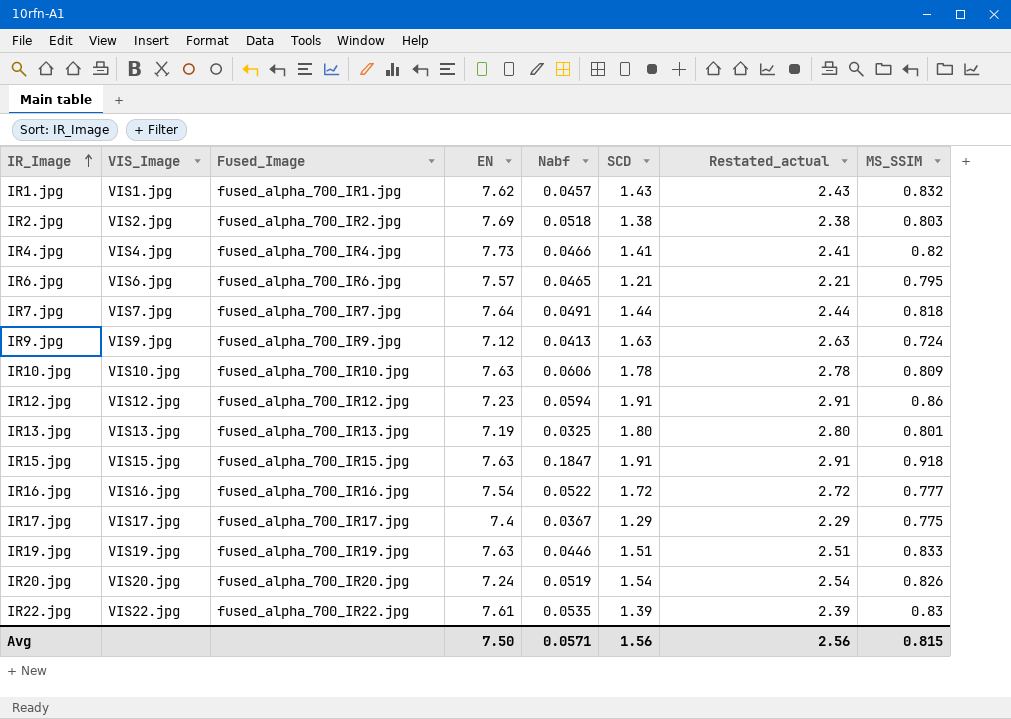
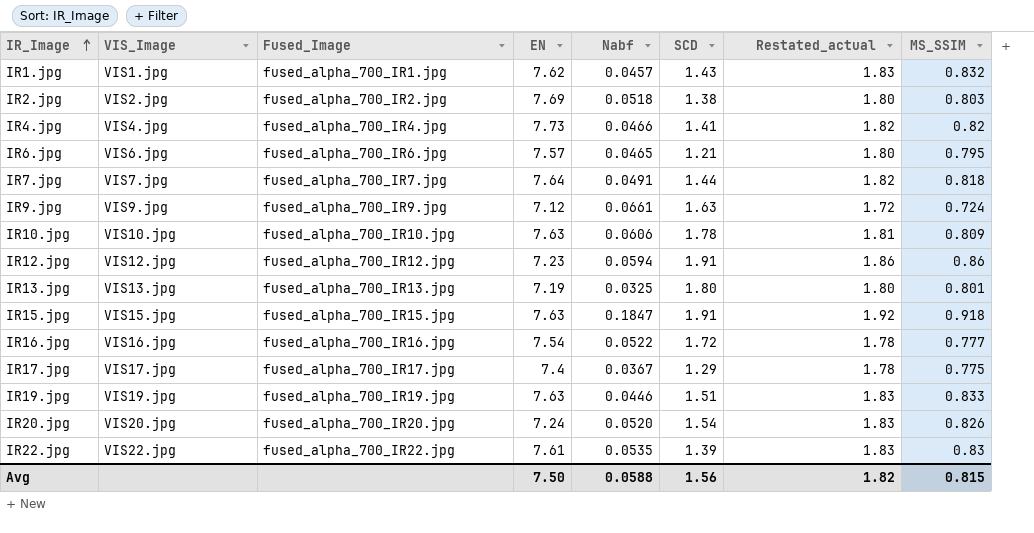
column Restated_actual | formula: [SCD] + 1 -> [MS_SSIM] + 1
IR9.jpg | Nabf: 0.0413 -> 0.0661
IR20.jpg | Nabf: 0.0519 -> 0.0520
Avg | Nabf: 0.0571 -> 0.0588
Avg | Restated_actual: 2.56 -> 1.82

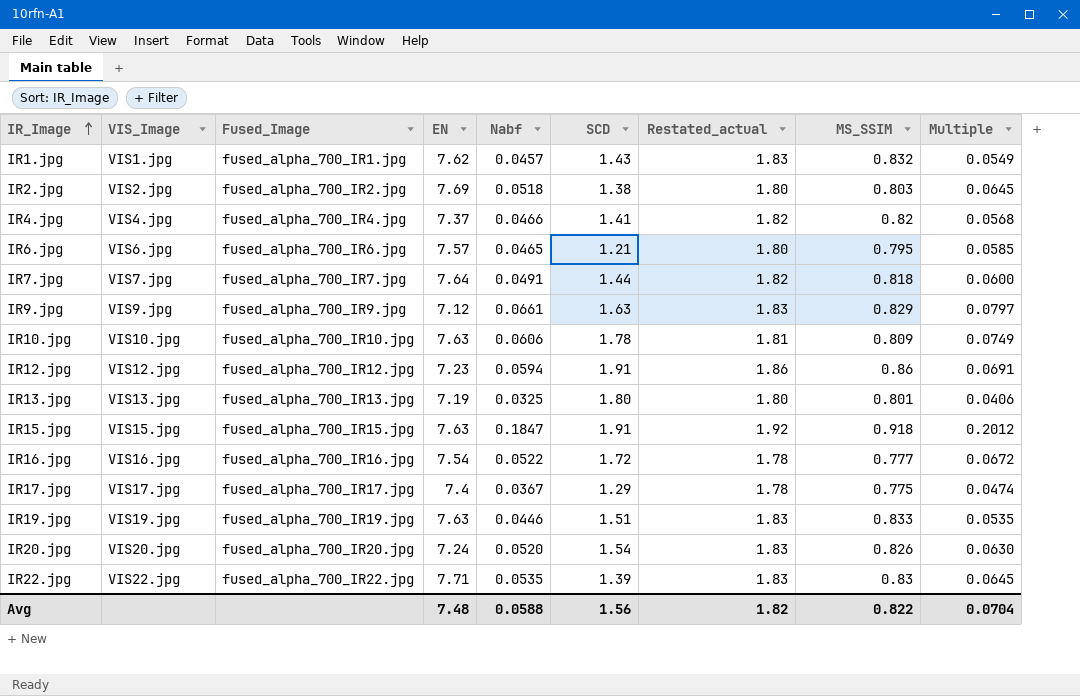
column Multiple | formula: none -> [Nabf] / [MS_SSIM]
IR4.jpg | EN: 7.73 -> 7.37
IR9.jpg | Restated_actual: 1.72 -> 1.83
IR9.jpg | MS_SSIM: 0.724 -> 0.829
IR22.jpg | EN: 7.61 -> 7.71
Avg | EN: 7.50 -> 7.48
Avg | MS_SSIM: 0.815 -> 0.822

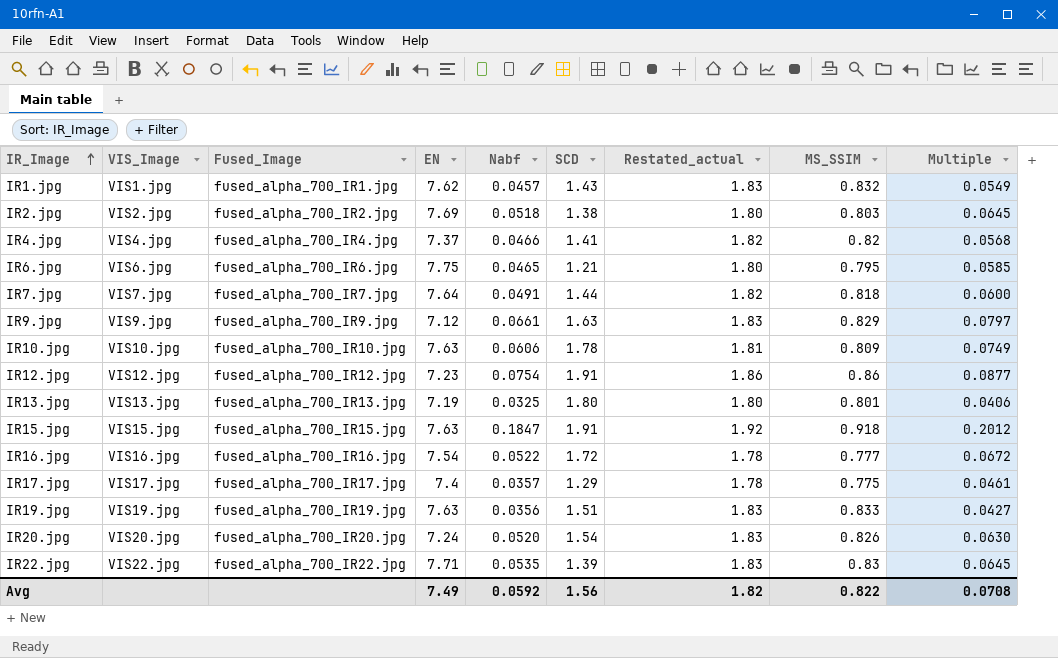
IR6.jpg | EN: 7.57 -> 7.75
IR12.jpg | Nabf: 0.0594 -> 0.0754
IR12.jpg | Multiple: 0.0691 -> 0.0877
IR17.jpg | Nabf: 0.0367 -> 0.0357
IR17.jpg | Multiple: 0.0474 -> 0.0461
IR19.jpg | Nabf: 0.0446 -> 0.0356
IR19.jpg | Multiple: 0.0535 -> 0.0427
Avg | EN: 7.48 -> 7.49
Avg | Nabf: 0.0588 -> 0.0592
Avg | Multiple: 0.0704 -> 0.0708

